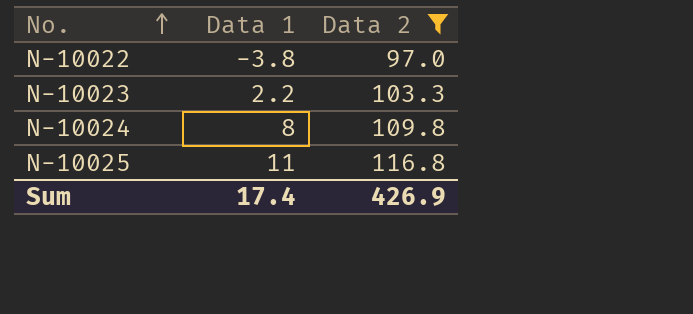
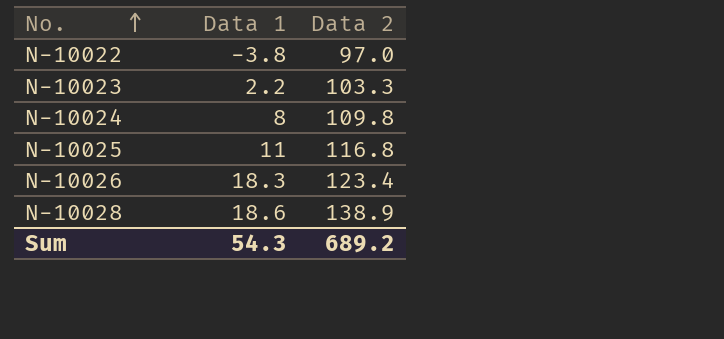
filter: Data 2 <= 116.8 -> none
Sum | Data 1: 17.4 -> 54.3
Sum | Data 2: 426.9 -> 689.2

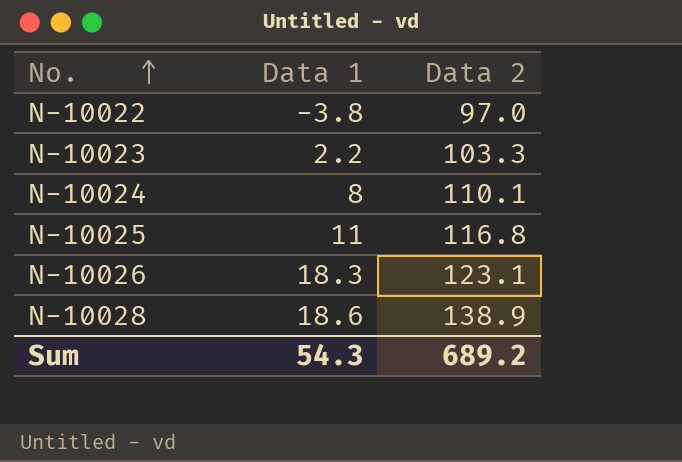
N-10024 | Data 2: 109.8 -> 110.1
N-10026 | Data 2: 123.4 -> 123.1

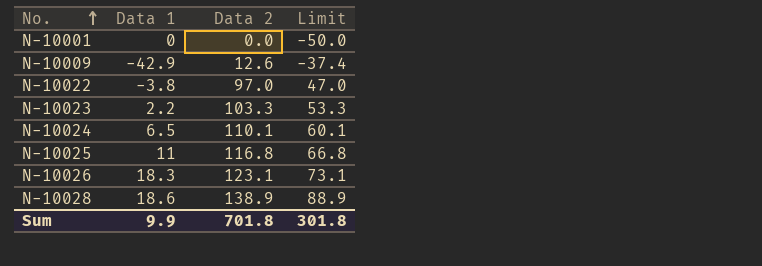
column Limit | formula: none -> [Data 2] - 50
row N-10001: none -> 0 | 0.0 | -50.0
row N-10009: none -> -42.9 | 12.6 | -37.4
N-10024 | Data 1: 8 -> 6.5
Sum | Data 1: 54.3 -> 9.9
Sum | Data 2: 689.2 -> 701.8

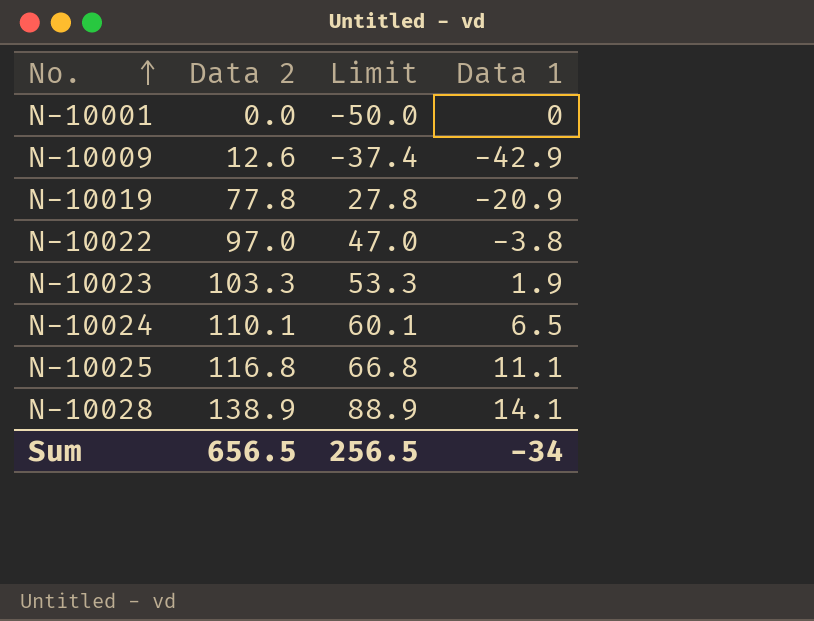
column Data 1 | position: 2 -> 4
row N-10026: 18.3 | 123.1 | 73.1 -> none
row N-10019: none -> 77.8 | 27.8 | -20.9
N-10023 | Data 1: 2.2 -> 1.9
N-10025 | Data 1: 11 -> 11.1
N-10028 | Data 1: 18.6 -> 14.1
Sum | Data 2: 701.8 -> 656.5
Sum | Limit: 301.8 -> 256.5
Sum | Data 1: 9.9 -> -34

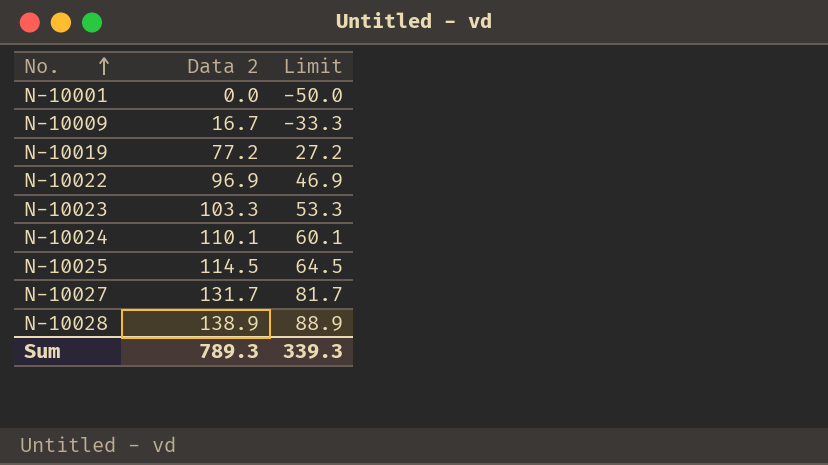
column Data 1 | position: 4 -> none
N-10009 | Data 2: 12.6 -> 16.7
N-10009 | Limit: -37.4 -> -33.3
N-10019 | Data 2: 77.8 -> 77.2
N-10019 | Limit: 27.8 -> 27.2
N-10022 | Data 2: 97.0 -> 96.9
N-10022 | Limit: 47.0 -> 46.9
N-10025 | Data 2: 116.8 -> 114.5
N-10025 | Limit: 66.8 -> 64.5
row N-10027: none -> 131.7 | 81.7
Sum | Data 2: 656.5 -> 789.3
Sum | Limit: 256.5 -> 339.3

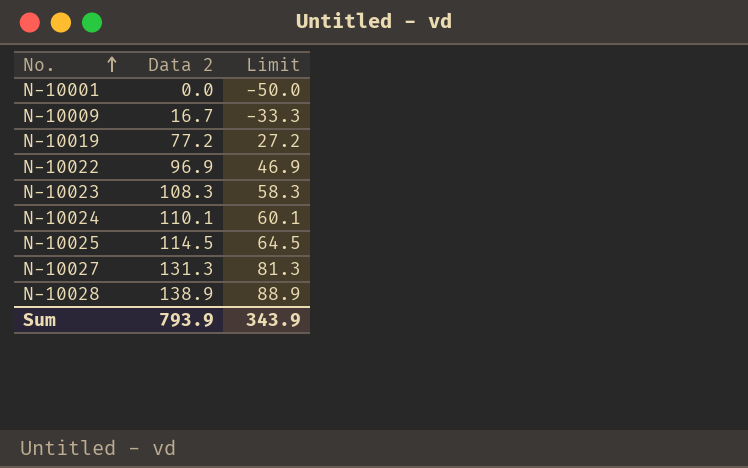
N-10023 | Data 2: 103.3 -> 108.3
N-10023 | Limit: 53.3 -> 58.3
N-10027 | Data 2: 131.7 -> 131.3
N-10027 | Limit: 81.7 -> 81.3
Sum | Data 2: 789.3 -> 793.9
Sum | Limit: 339.3 -> 343.9

